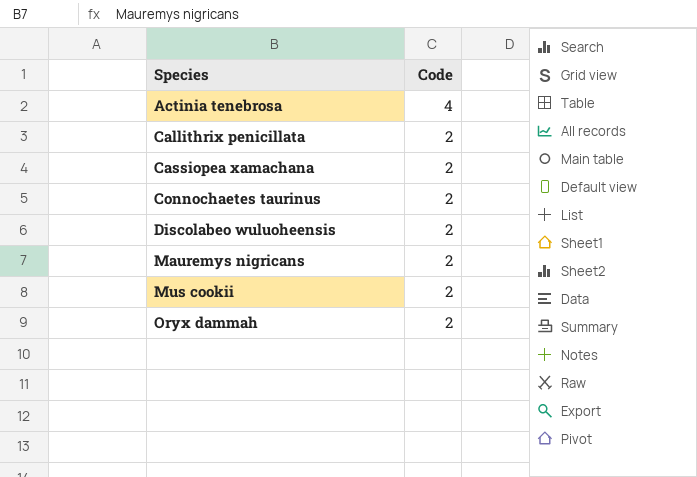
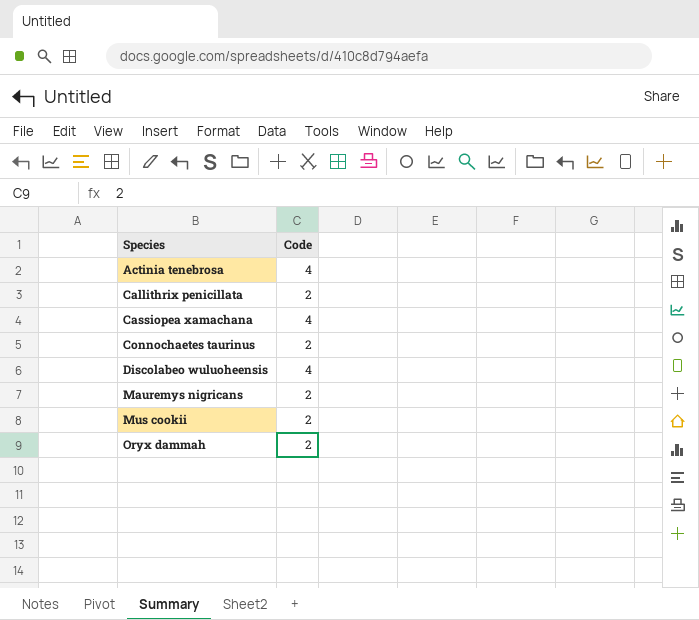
Cassiopea xamachana | Code: 2 -> 4
Discolabeo wuluoheensis | Code: 2 -> 4

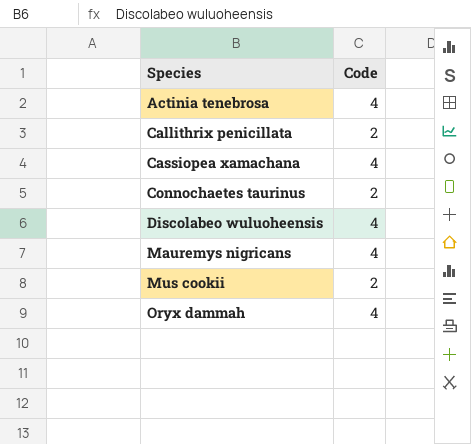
Mauremys nigricans | Code: 2 -> 4
Oryx dammah | Code: 2 -> 4

